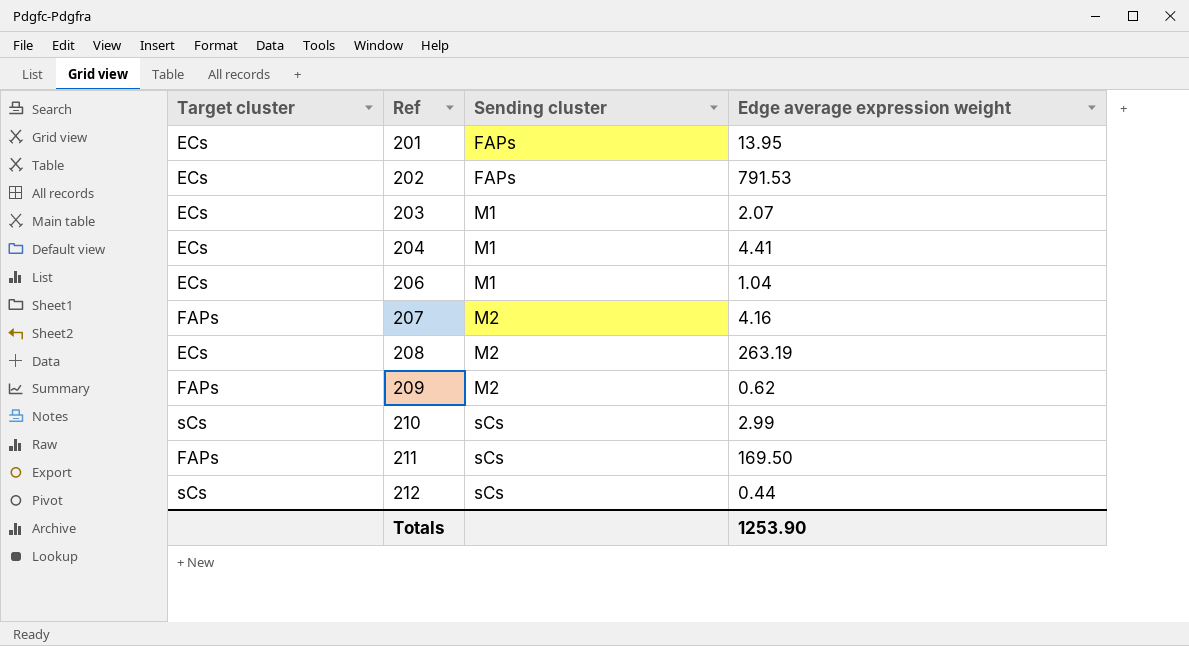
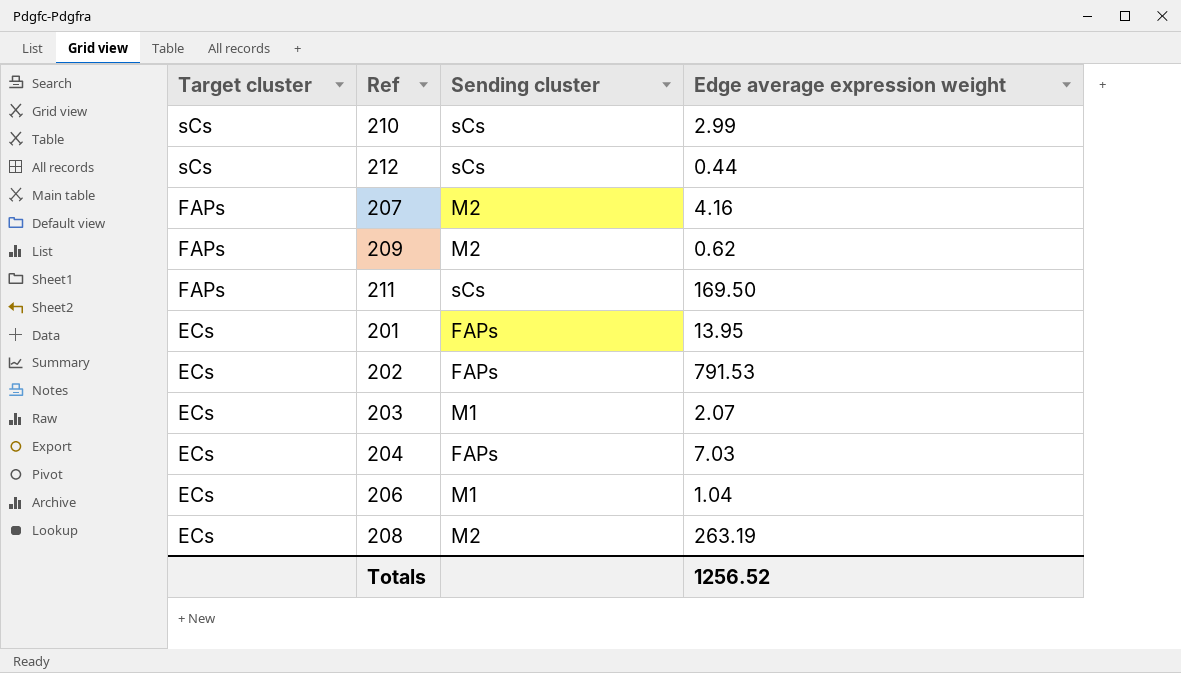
row order: Ref ascending -> Target cluster descending
204 | Sending cluster: M1 -> FAPs
204 | Edge average expression weight: 4.41 -> 7.03
Totals | Edge average expression weight: 1253.90 -> 1256.52

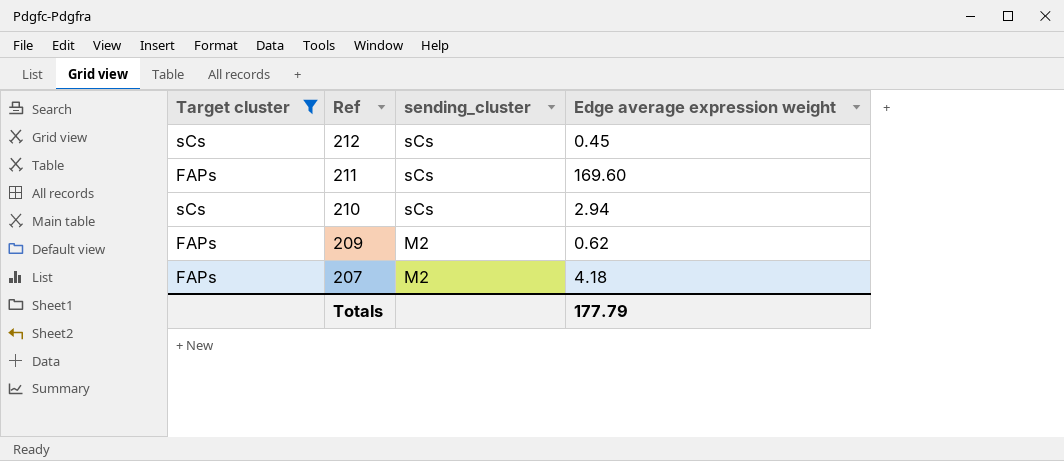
filter: none -> Target cluster != ECs
row order: Target cluster descending -> Ref descending
column name: Sending cluster -> sending_cluster
212 | Edge average expression weight: 0.44 -> 0.45
211 | Edge average expression weight: 169.50 -> 169.60
210 | Edge average expression weight: 2.99 -> 2.94
207 | Edge average expression weight: 4.16 -> 4.18
Totals | Edge average expression weight: 1256.52 -> 177.79

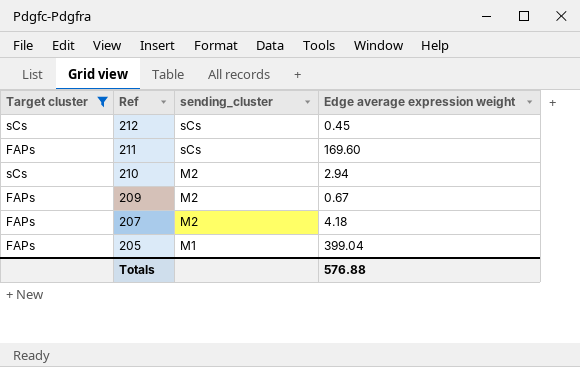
210 | sending_cluster: sCs -> M2
209 | Edge average expression weight: 0.62 -> 0.67
row 205: none -> FAPs | M1 | 399.04
Totals | Edge average expression weight: 177.79 -> 576.88

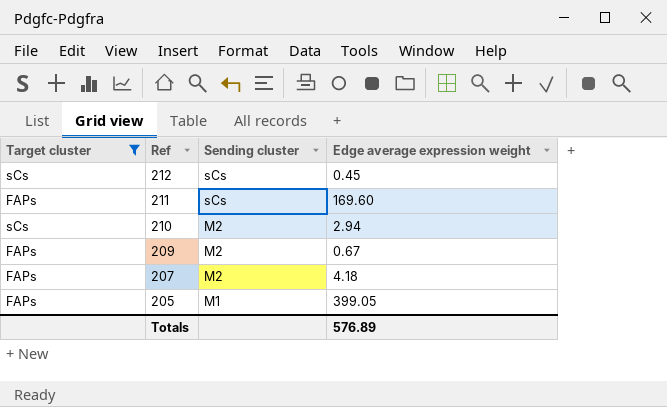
column name: sending_cluster -> Sending cluster
205 | Edge average expression weight: 399.04 -> 399.05
Totals | Edge average expression weight: 576.88 -> 576.89

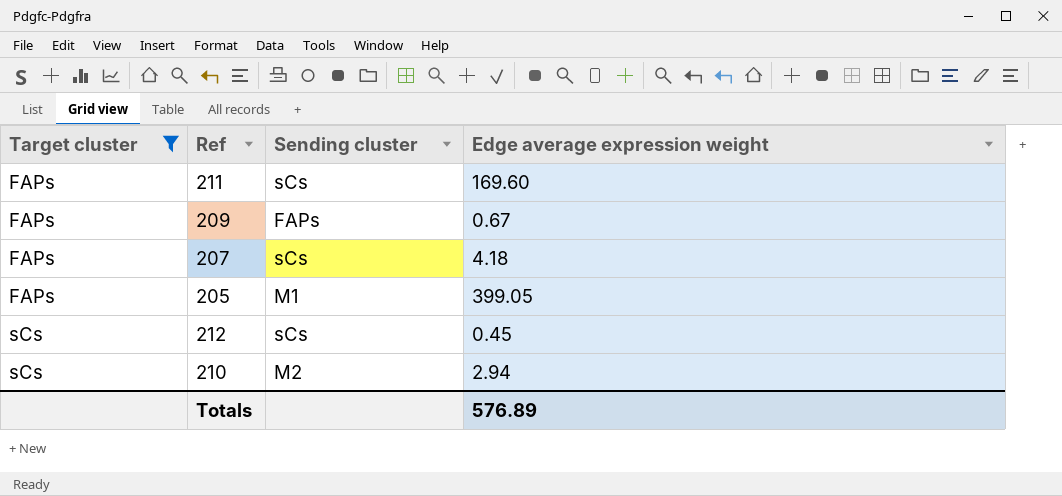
row order: Ref descending -> Target cluster ascending
209 | Sending cluster: M2 -> FAPs
207 | Sending cluster: M2 -> sCs

